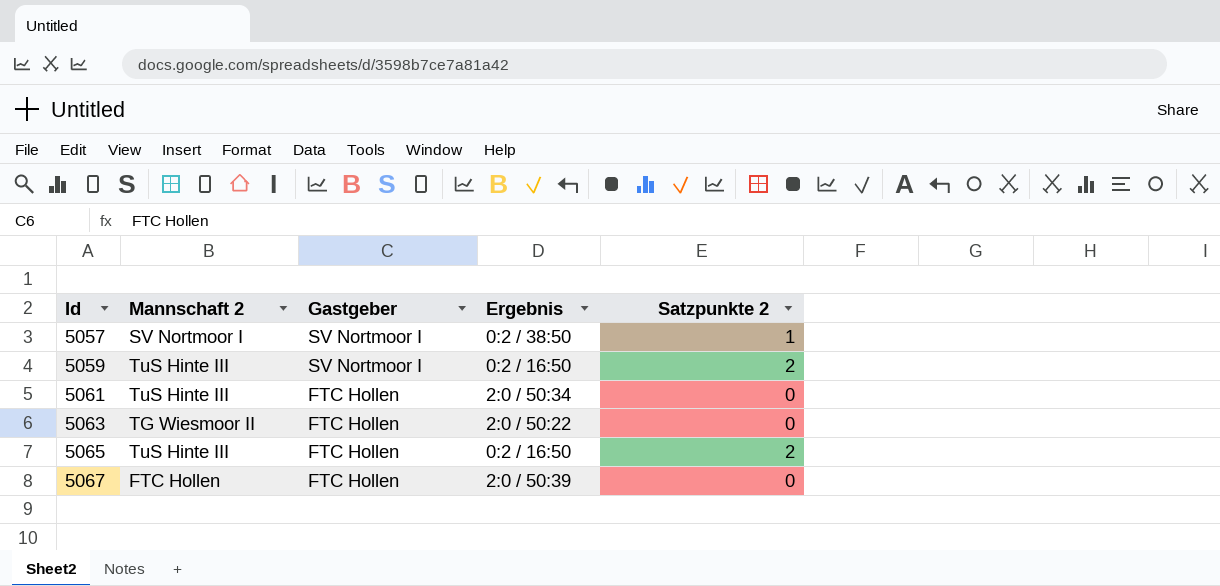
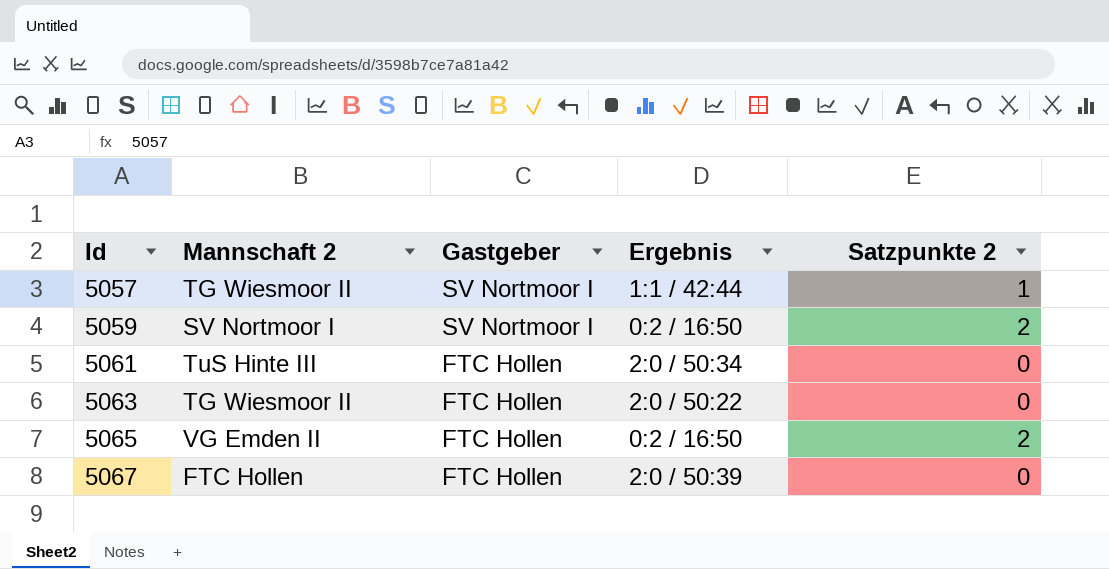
5057 | Mannschaft 2: SV Nortmoor I -> TG Wiesmoor II
5057 | Ergebnis: 0:2 / 38:50 -> 1:1 / 42:44
5059 | Mannschaft 2: TuS Hinte III -> SV Nortmoor I
5065 | Mannschaft 2: TuS Hinte III -> VG Emden II

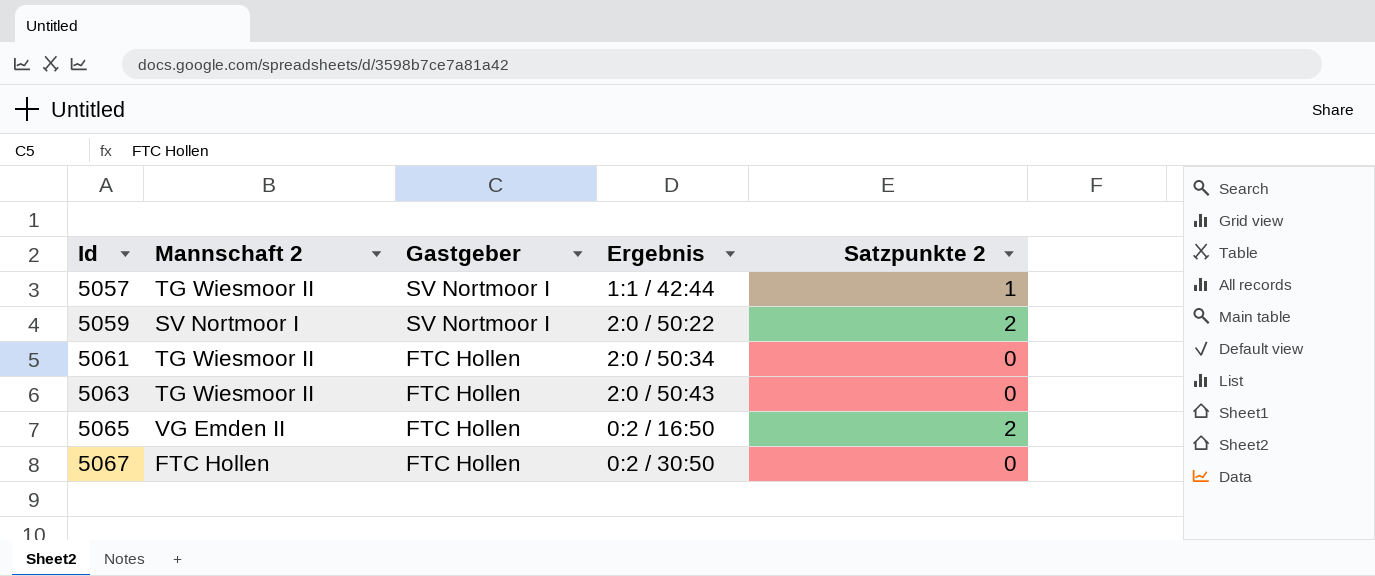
5059 | Ergebnis: 0:2 / 16:50 -> 2:0 / 50:22
5061 | Mannschaft 2: TuS Hinte III -> TG Wiesmoor II
5063 | Ergebnis: 2:0 / 50:22 -> 2:0 / 50:43
5067 | Ergebnis: 2:0 / 50:39 -> 0:2 / 30:50

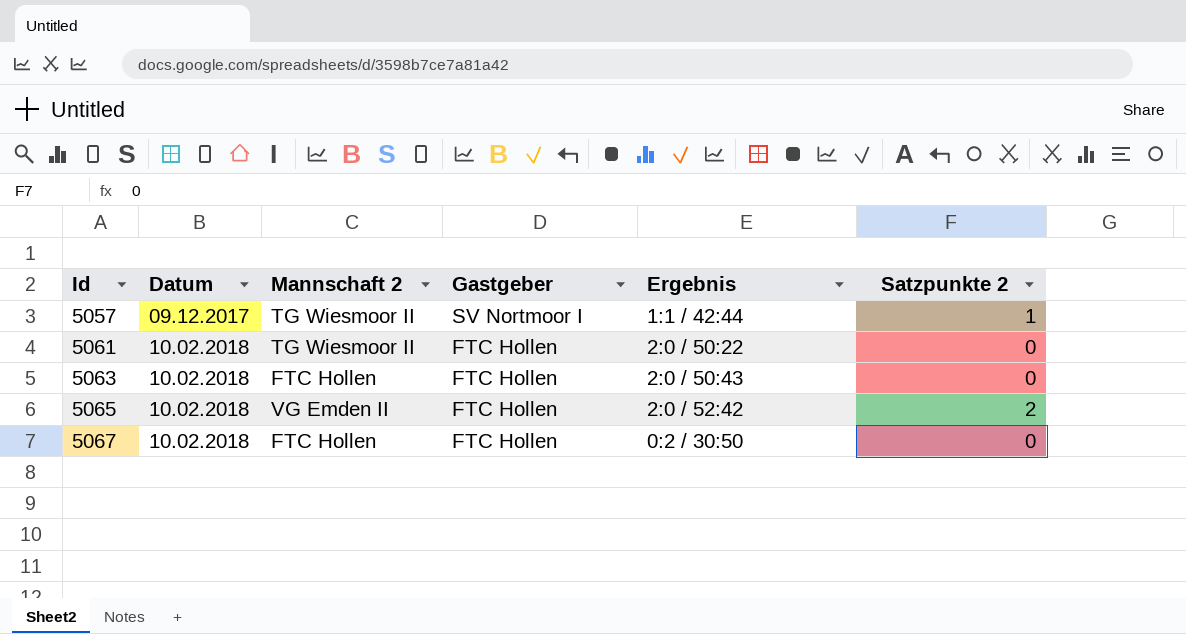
column Datum | position: none -> 2
row 5059: SV Nortmoor I | SV Nortmoor I | 2:0 / 50:22 | 2 -> none
5061 | Ergebnis: 2:0 / 50:34 -> 2:0 / 50:22
5063 | Mannschaft 2: TG Wiesmoor II -> FTC Hollen
5065 | Ergebnis: 0:2 / 16:50 -> 2:0 / 52:42

